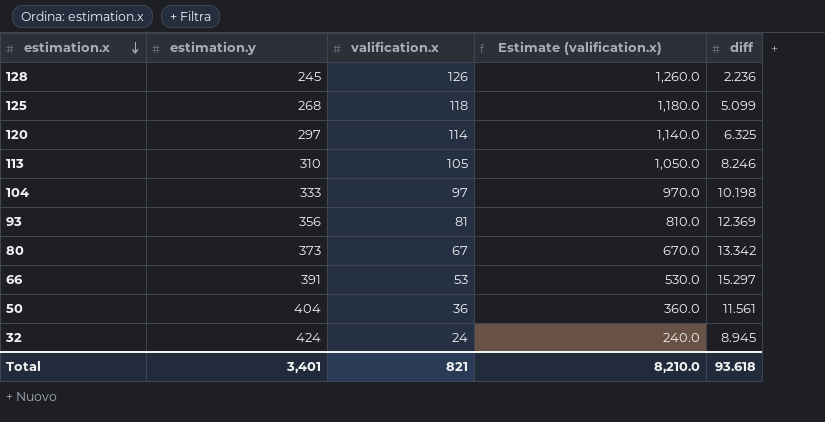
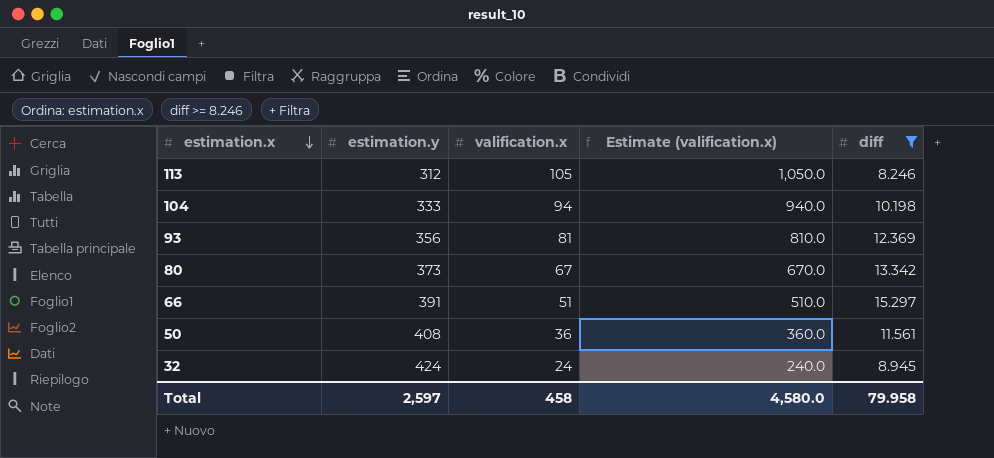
filter: none -> diff >= 8.246
113 | estimation.y: 310 -> 312
104 | valification.x: 97 -> 94
104 | Estimate (valification.x): 970.0 -> 940.0
66 | valification.x: 53 -> 51
66 | Estimate (valification.x): 530.0 -> 510.0
50 | estimation.y: 404 -> 408
Total | estimation.y: 3,401 -> 2,597
Total | valification.x: 821 -> 458
Total | Estimate (valification.x): 8,210.0 -> 4,580.0
Total | diff: 93.618 -> 79.958

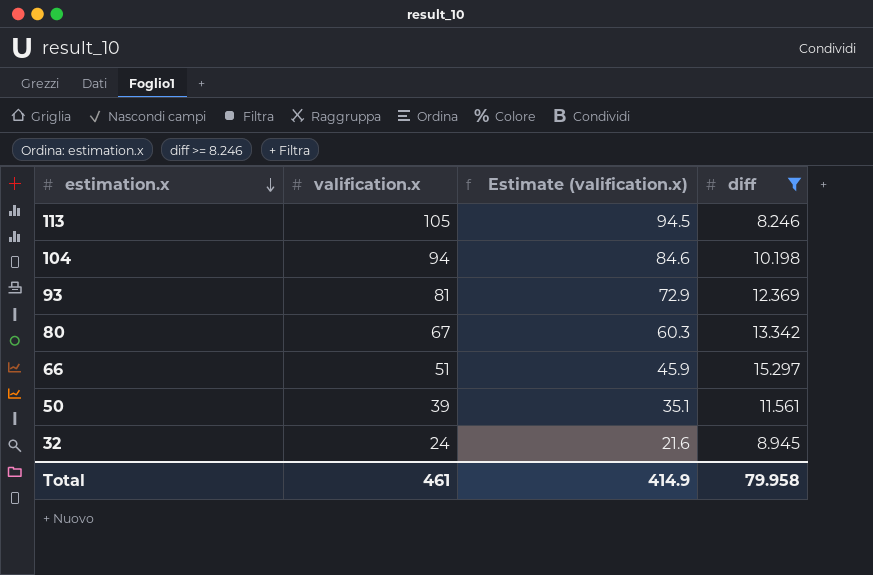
column estimation.y | position: 2 -> none
column Estimate (valification.x) | formula: [valification.x] * 10 -> [valification.x] * 0.9
50 | valification.x: 36 -> 39
Total | valification.x: 458 -> 461
Total | Estimate (valification.x): 4,580.0 -> 414.9

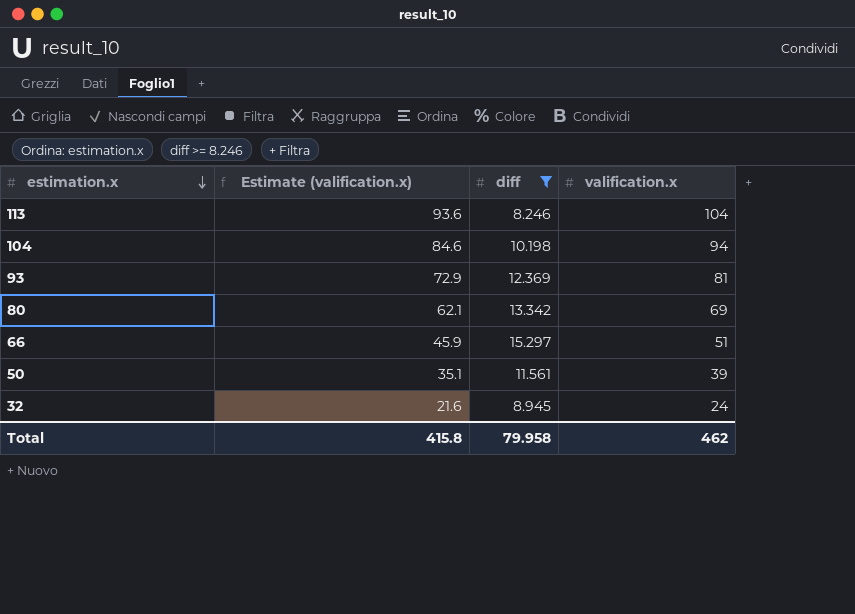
column valification.x | position: 2 -> 4
113 | Estimate (valification.x): 94.5 -> 93.6
113 | valification.x: 105 -> 104
80 | Estimate (valification.x): 60.3 -> 62.1
80 | valification.x: 67 -> 69
Total | Estimate (valification.x): 414.9 -> 415.8
Total | valification.x: 461 -> 462

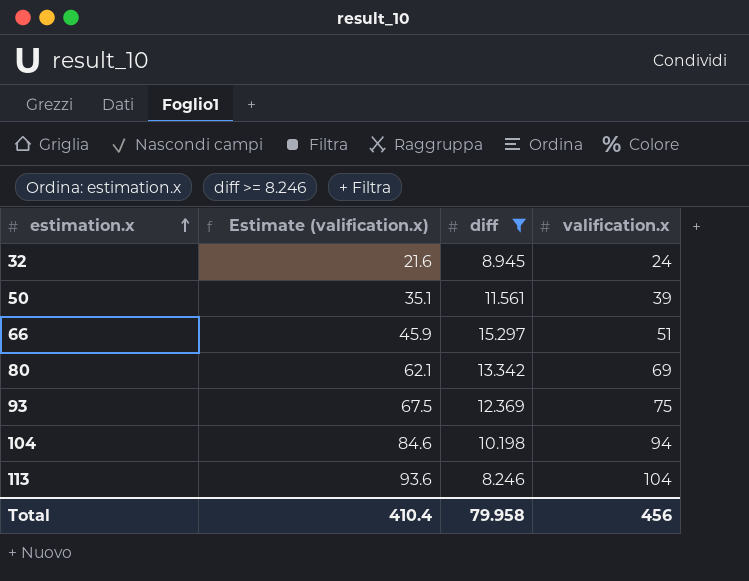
row order: estimation.x descending -> estimation.x ascending
93 | Estimate (valification.x): 72.9 -> 67.5
93 | valification.x: 81 -> 75
Total | Estimate (valification.x): 415.8 -> 410.4
Total | valification.x: 462 -> 456

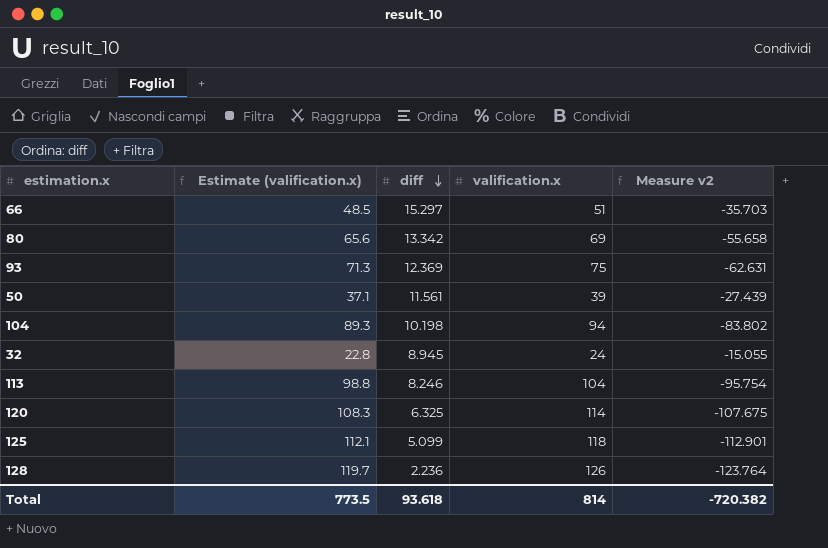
filter: diff >= 8.246 -> none
row order: estimation.x ascending -> diff descending
column Estimate (valification.x) | formula: [valification.x] * 0.9 -> [valification.x] * 0.95
column Measure v2 | formula: none -> [diff] - [valification.x]
Total | Estimate (valification.x): 410.4 -> 773.5
Total | diff: 79.958 -> 93.618
Total | valification.x: 456 -> 814

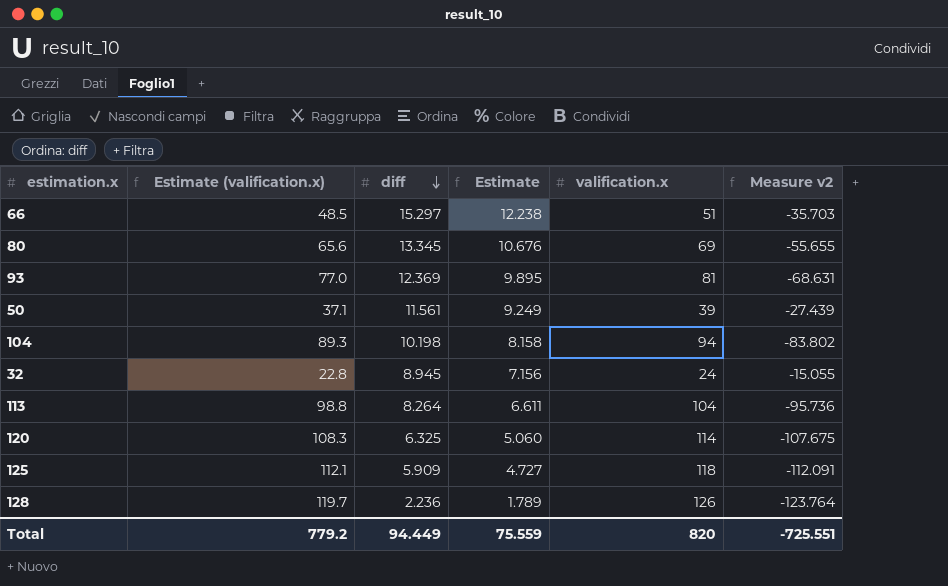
column Estimate | formula: none -> [diff] * 0.8
80 | diff: 13.342 -> 13.345
80 | Measure v2: -55.658 -> -55.655
93 | Estimate (valification.x): 71.3 -> 77.0
93 | valification.x: 75 -> 81
93 | Measure v2: -62.631 -> -68.631
113 | diff: 8.246 -> 8.264
113 | Measure v2: -95.754 -> -95.736
125 | diff: 5.099 -> 5.909
125 | Measure v2: -112.901 -> -112.091
Total | Estimate (valification.x): 773.5 -> 779.2
Total | diff: 93.618 -> 94.449
Total | valification.x: 814 -> 820
Total | Measure v2: -720.382 -> -725.551

